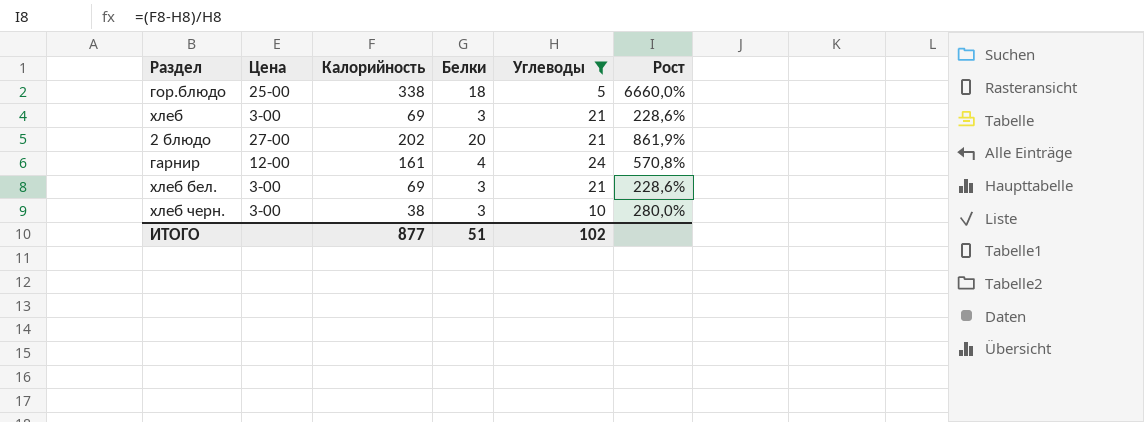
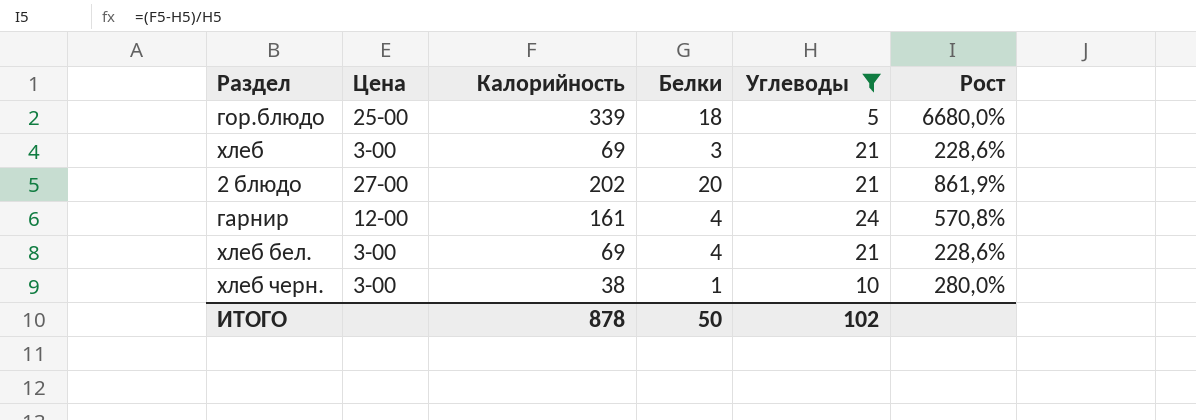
гор.блюдо | Калорийность: 338 -> 339
гор.блюдо | Рост: 6660,0% -> 6680,0%
хлеб бел. | Белки: 3 -> 4
хлеб черн. | Белки: 3 -> 1
ИТОГО | Калорийность: 877 -> 878
ИТОГО | Белки: 51 -> 50

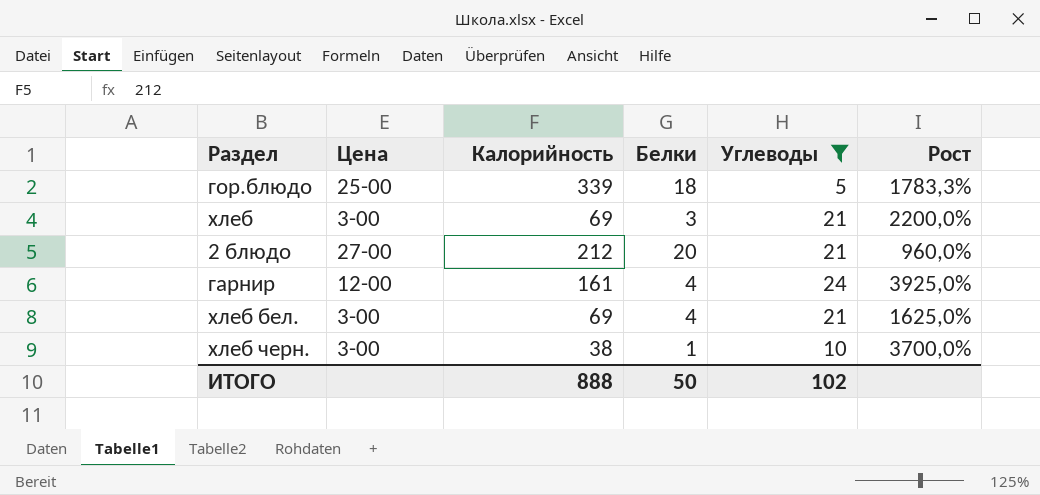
column Рост | formula: ([Калорийность] - [Углеводы]) / [Углеводы] -> ([Калорийность] - [Белки]) / [Белки]
2 блюдо | Калорийность: 202 -> 212
ИТОГО | Калорийность: 878 -> 888

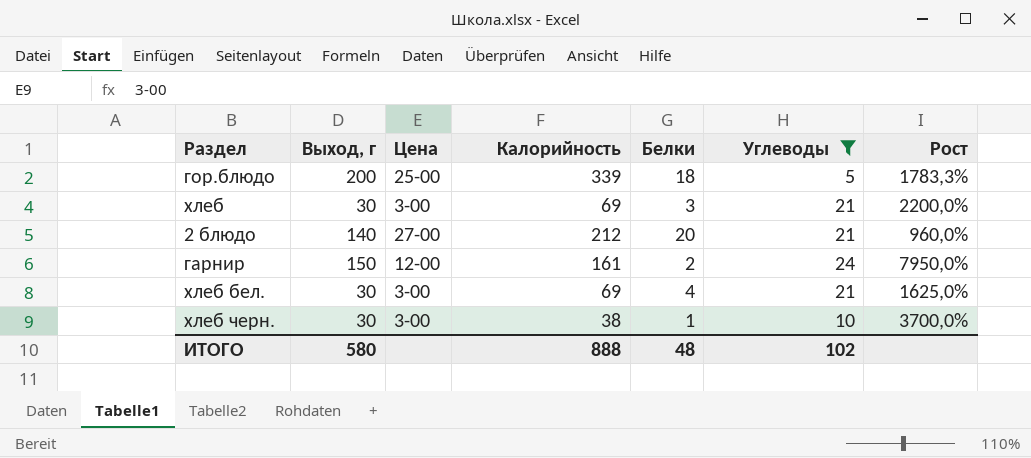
column Выход, г | position: none -> 2
гарнир | Белки: 4 -> 2
гарнир | Рост: 3925,0% -> 7950,0%
ИТОГО | Белки: 50 -> 48

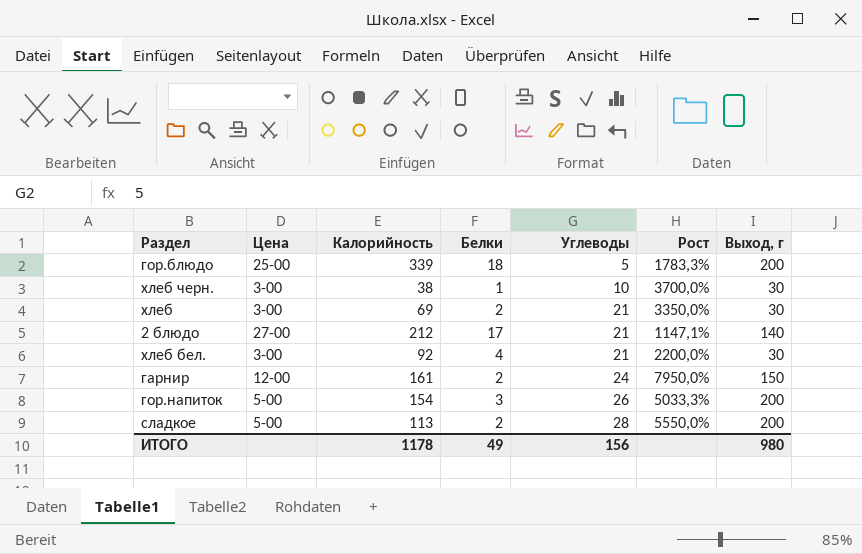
filter: Углеводы <= 24 -> none
row order: none -> Углеводы ascending
column Выход, г | position: 2 -> 7
хлеб | Белки: 3 -> 2
хлеб | Рост: 2200,0% -> 3350,0%
2 блюдо | Белки: 20 -> 17
2 блюдо | Рост: 960,0% -> 1147,1%
хлеб бел. | Калорийность: 69 -> 92
хлеб бел. | Рост: 1625,0% -> 2200,0%
ИТОГО | Калорийность: 888 -> 1178
ИТОГО | Белки: 48 -> 49
ИТОГО | Углеводы: 102 -> 156
ИТОГО | Выход, г: 580 -> 980

